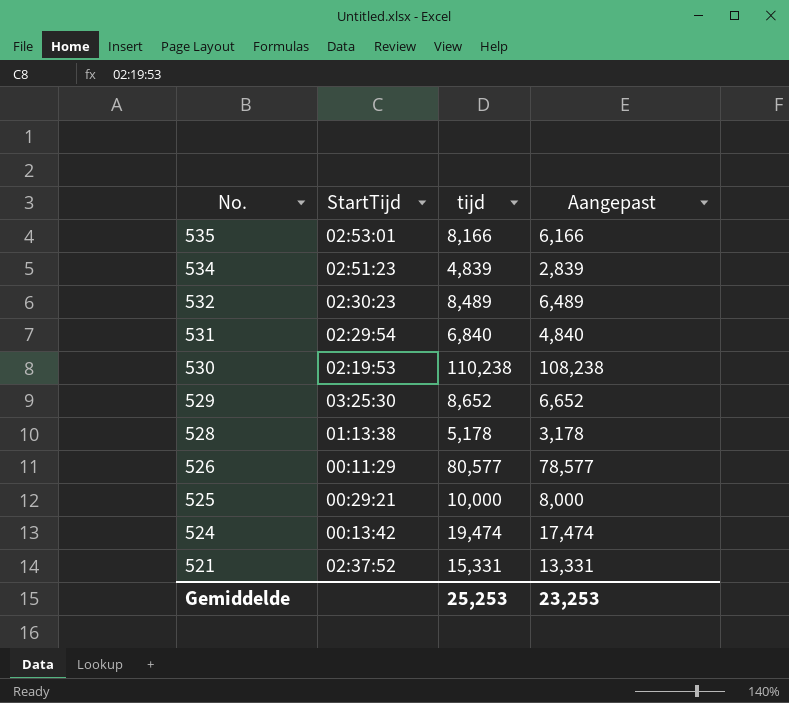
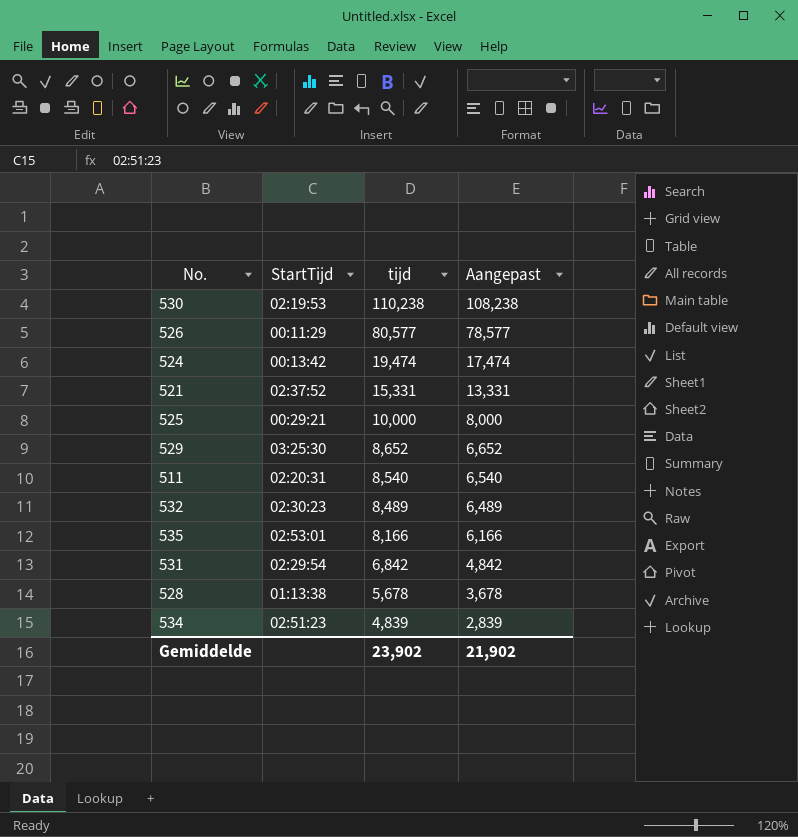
row order: No. descending -> tijd descending
row 511: none -> 02:20:31 | 8,540 | 6,540
531 | tijd: 6,840 -> 6,842
531 | Aangepast: 4,840 -> 4,842
528 | tijd: 5,178 -> 5,678
528 | Aangepast: 3,178 -> 3,678
Gemiddelde | tijd: 25,253 -> 23,902
Gemiddelde | Aangepast: 23,253 -> 21,902

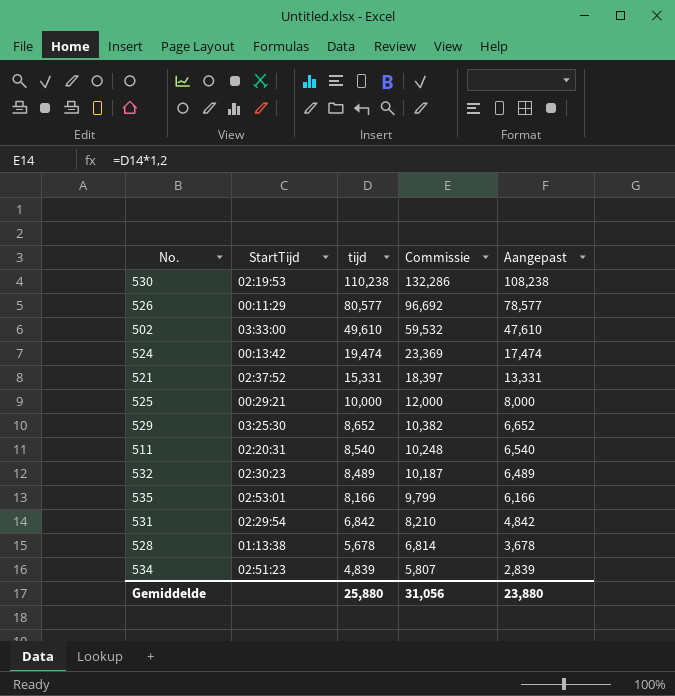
column Commissie | formula: none -> [tijd] * 1,2
row 502: none -> 03:33:00 | 49,610 | 59,532 | 47,610
Gemiddelde | tijd: 23,902 -> 25,880
Gemiddelde | Aangepast: 21,902 -> 23,880

